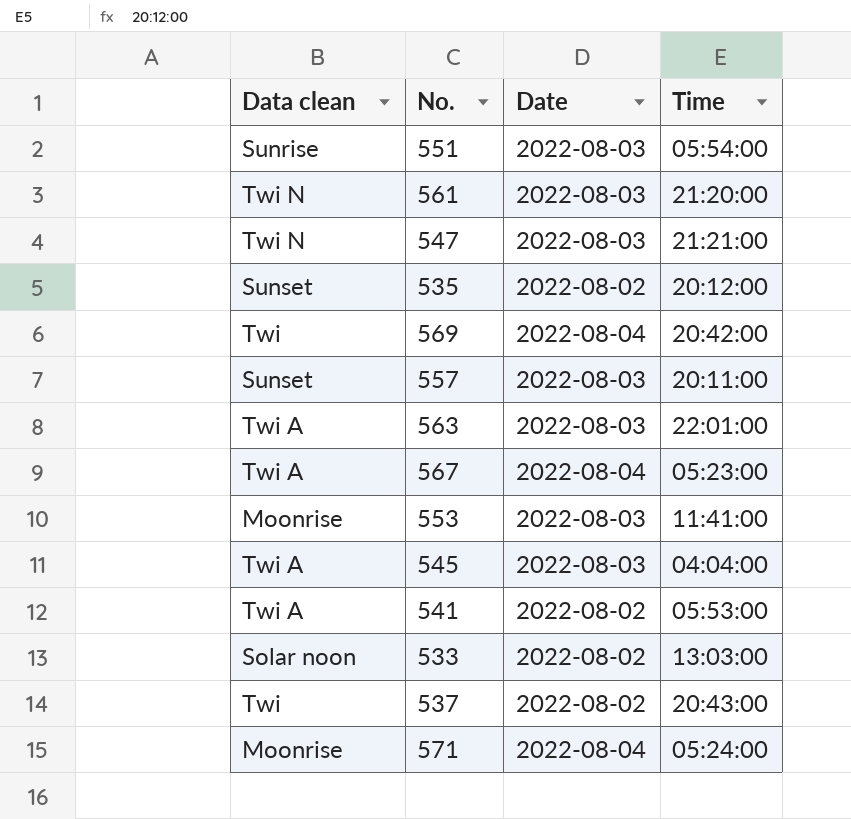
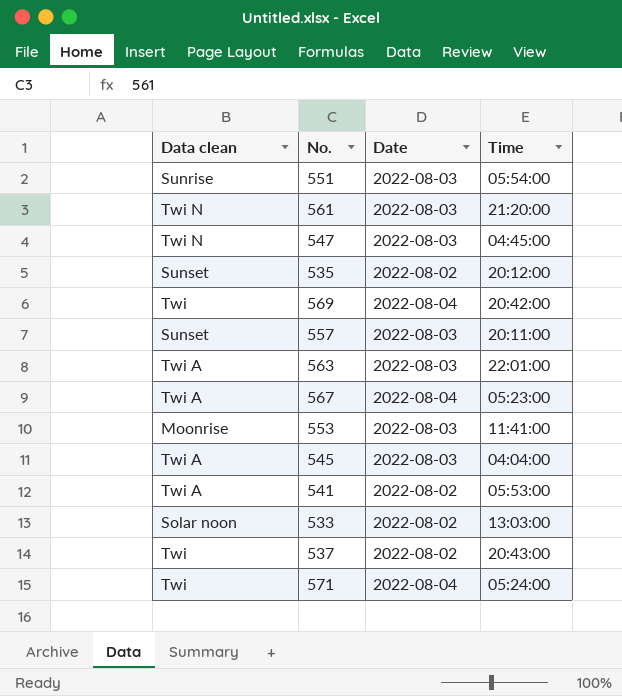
547 | Time: 21:21:00 -> 04:45:00
571 | Data clean: Moonrise -> Twi

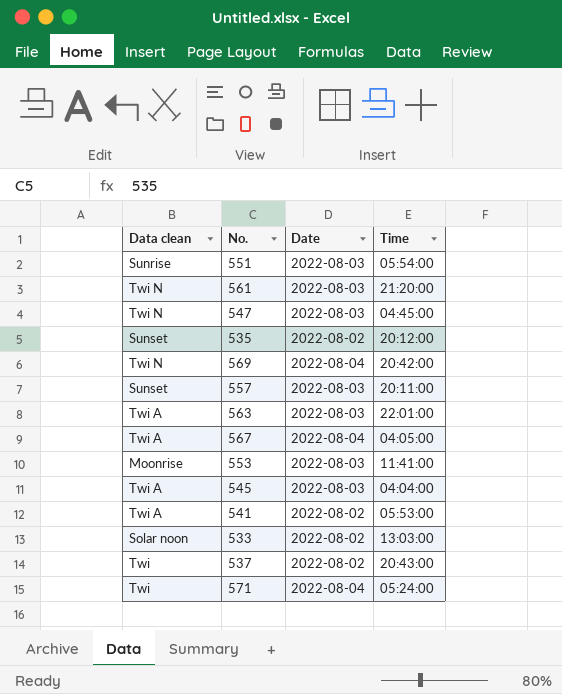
569 | Data clean: Twi -> Twi N
567 | Time: 05:23:00 -> 04:05:00

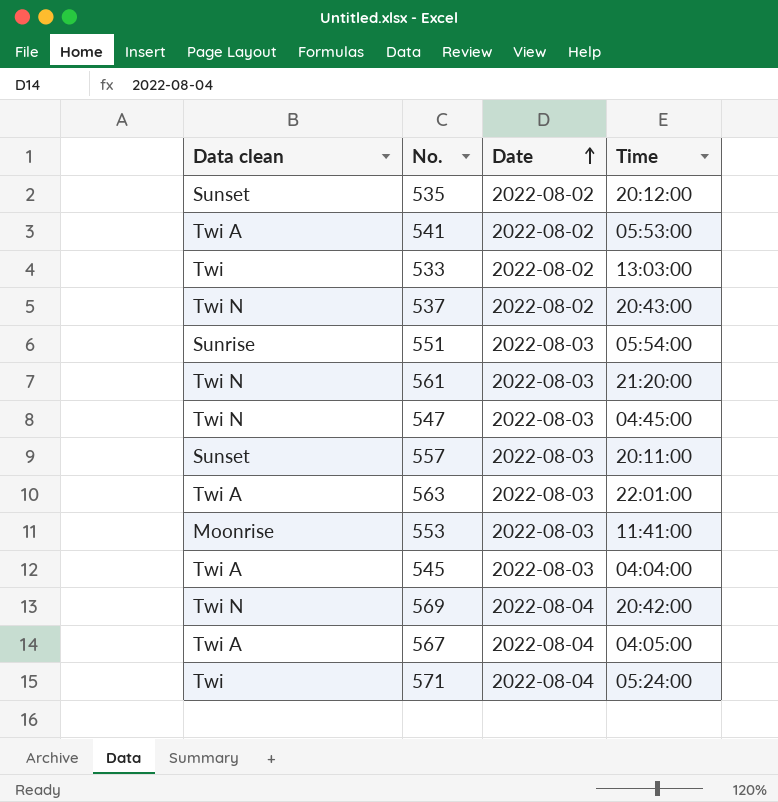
row order: none -> Date ascending
533 | Data clean: Solar noon -> Twi
537 | Data clean: Twi -> Twi N

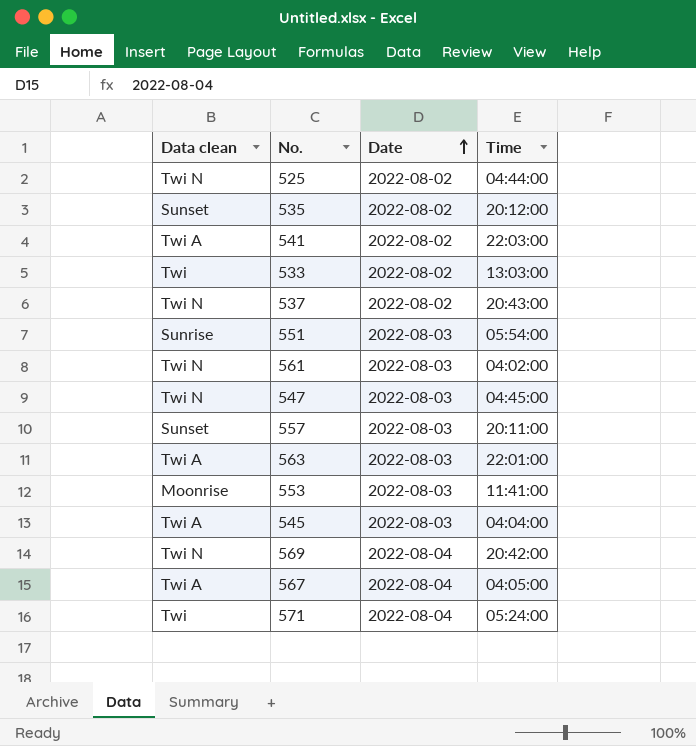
row 525: none -> Twi N | 2022-08-02 | 04:44:00
541 | Time: 05:53:00 -> 22:03:00
561 | Time: 21:20:00 -> 04:02:00

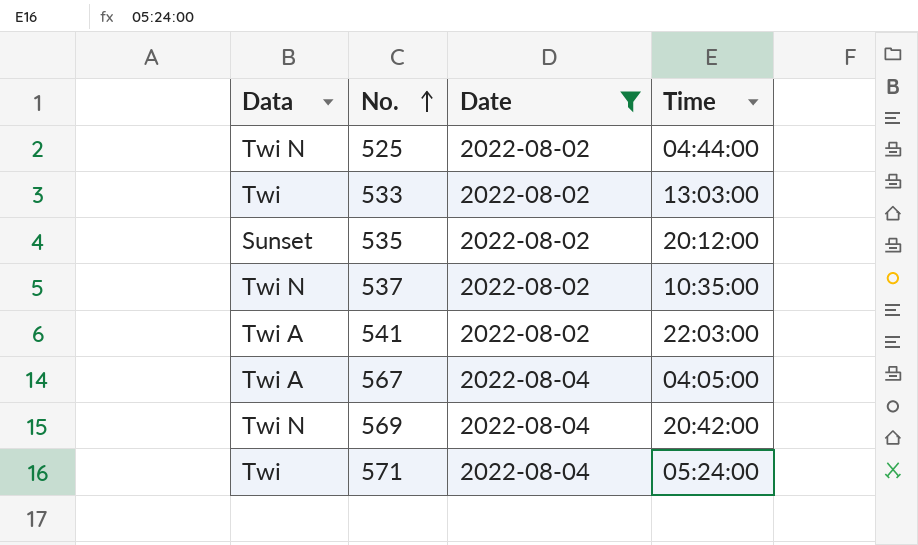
filter: none -> Date != 2022-08-03
row order: Date ascending -> No. ascending
column name: Data clean -> Data
537 | Time: 20:43:00 -> 10:35:00

